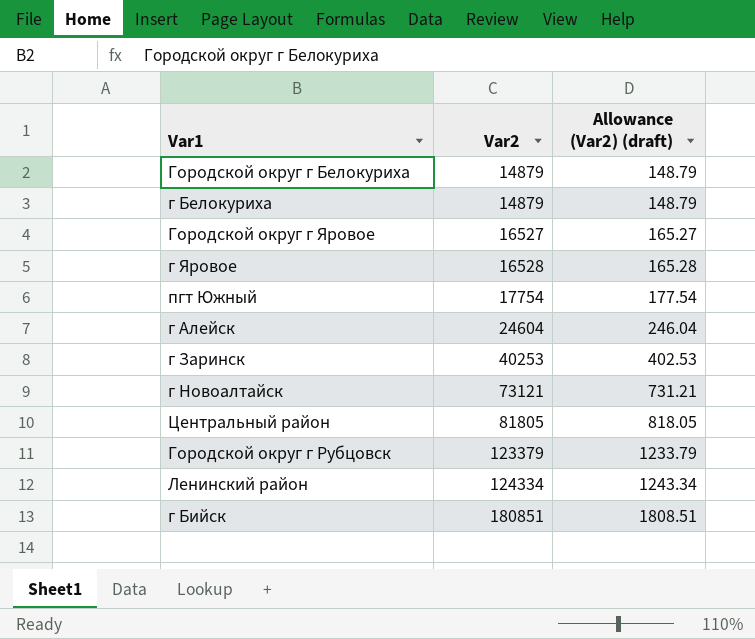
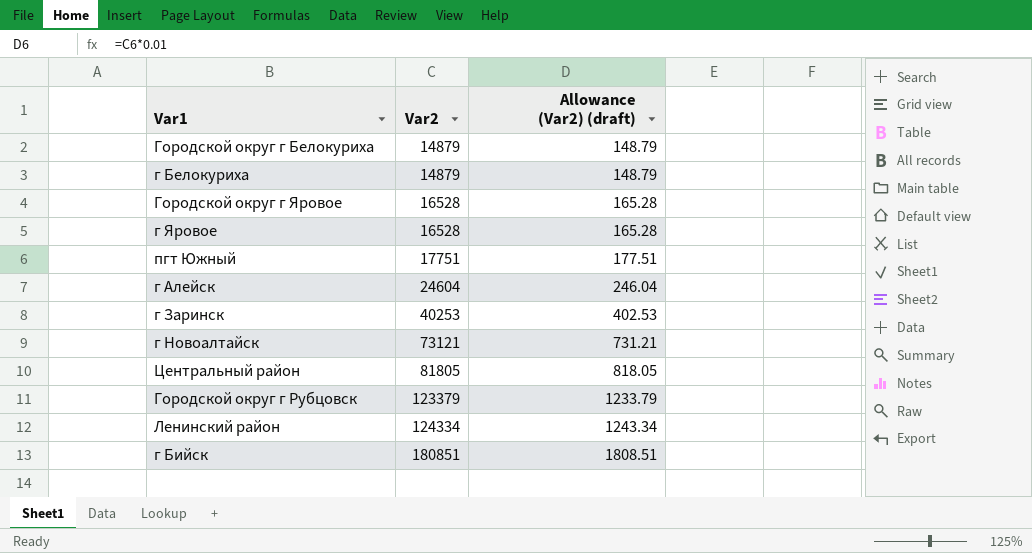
Городской округ г Яровое | Var2: 16527 -> 16528
Городской округ г Яровое | Allowance (Var2) (draft): 165.27 -> 165.28
пгт Южный | Var2: 17754 -> 17751
пгт Южный | Allowance (Var2) (draft): 177.54 -> 177.51

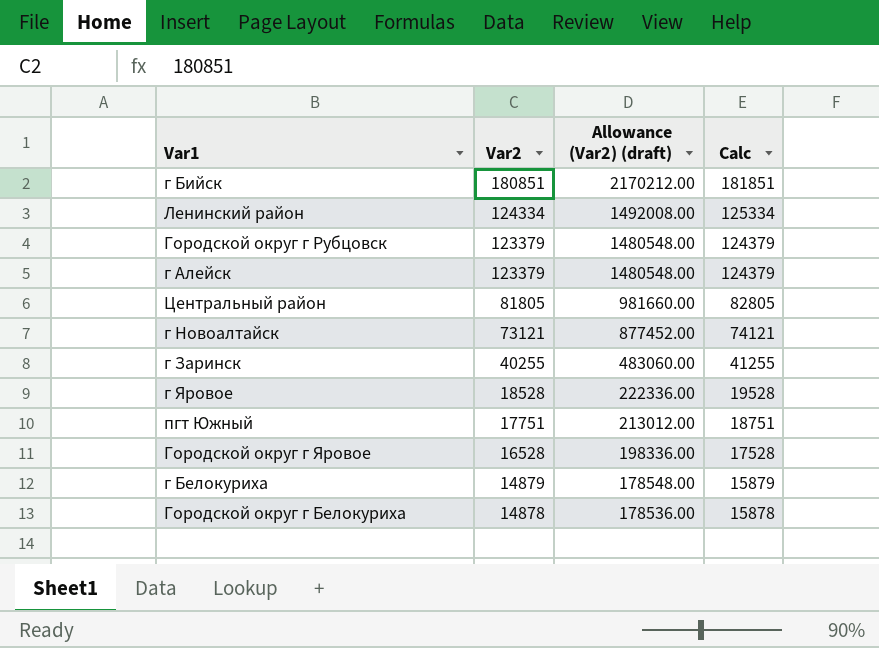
row order: Var2 ascending -> Var2 descending
column Allowance (Var2) (draft) | formula: [Var2] * 0.01 -> [Var2] * 12
column Calc | formula: none -> [Var2] + 1000
г Алейск | Var2: 24604 -> 123379
г Заринск | Var2: 40253 -> 40255
г Яровое | Var2: 16528 -> 18528
Городской округ г Белокуриха | Var2: 14879 -> 14878

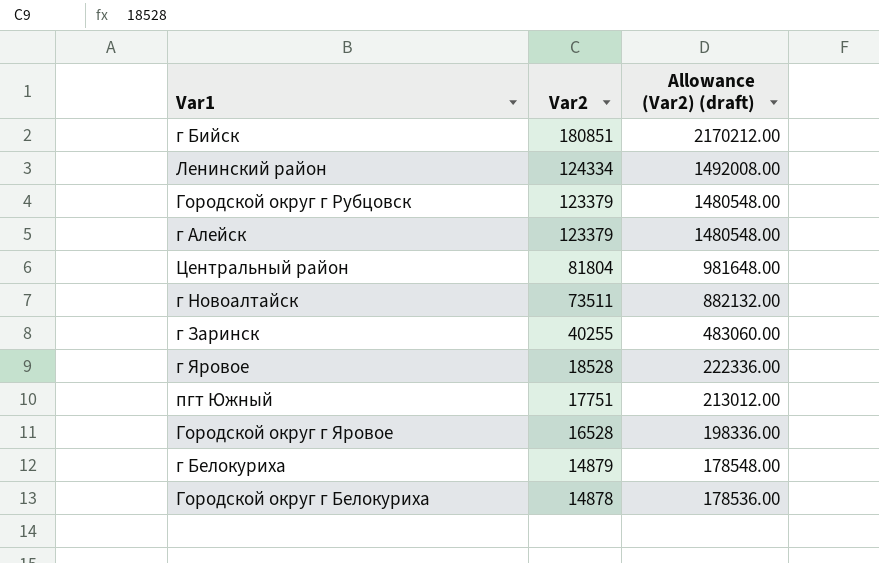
column Calc | formula: [Var2] + 1000 -> none
Центральный район | Var2: 81805 -> 81804
Центральный район | Allowance (Var2) (draft): 981660.00 -> 981648.00
г Новоалтайск | Var2: 73121 -> 73511
г Новоалтайск | Allowance (Var2) (draft): 877452.00 -> 882132.00

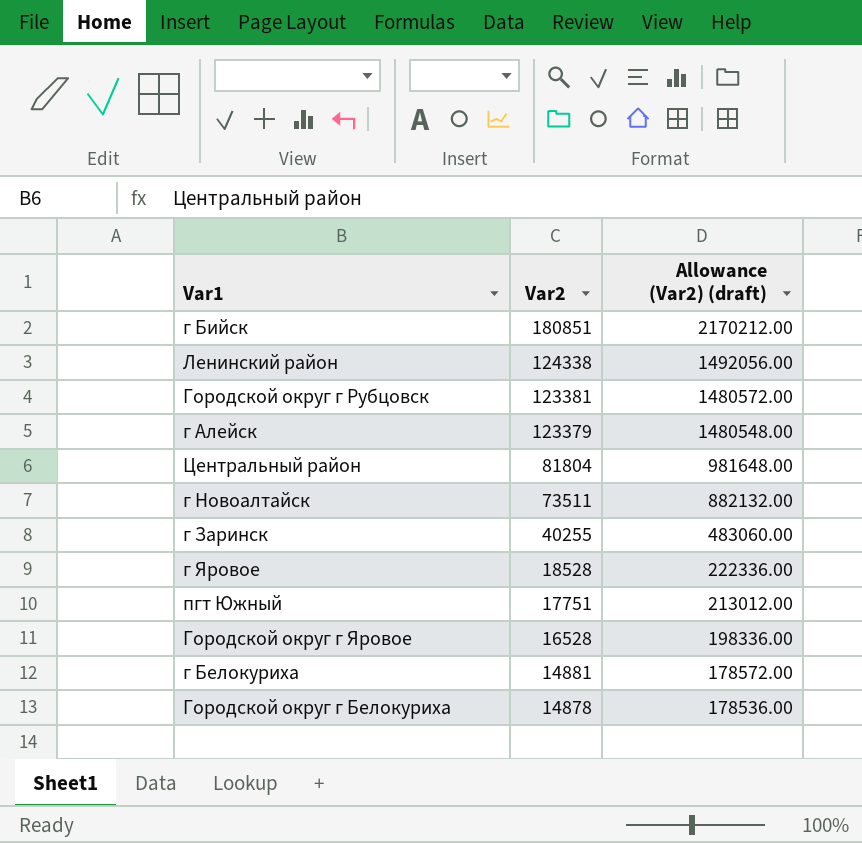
Ленинский район | Var2: 124334 -> 124338
Ленинский район | Allowance (Var2) (draft): 1492008.00 -> 1492056.00
Городской округ г Рубцовск | Var2: 123379 -> 123381
Городской округ г Рубцовск | Allowance (Var2) (draft): 1480548.00 -> 1480572.00
г Белокуриха | Var2: 14879 -> 14881
г Белокуриха | Allowance (Var2) (draft): 178548.00 -> 178572.00

